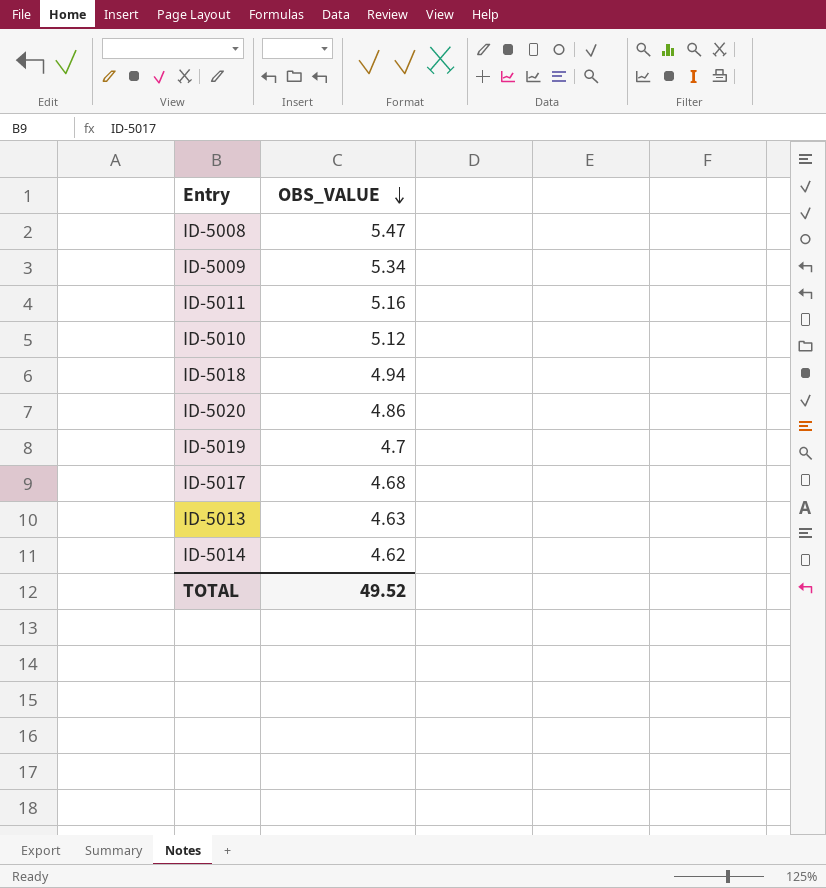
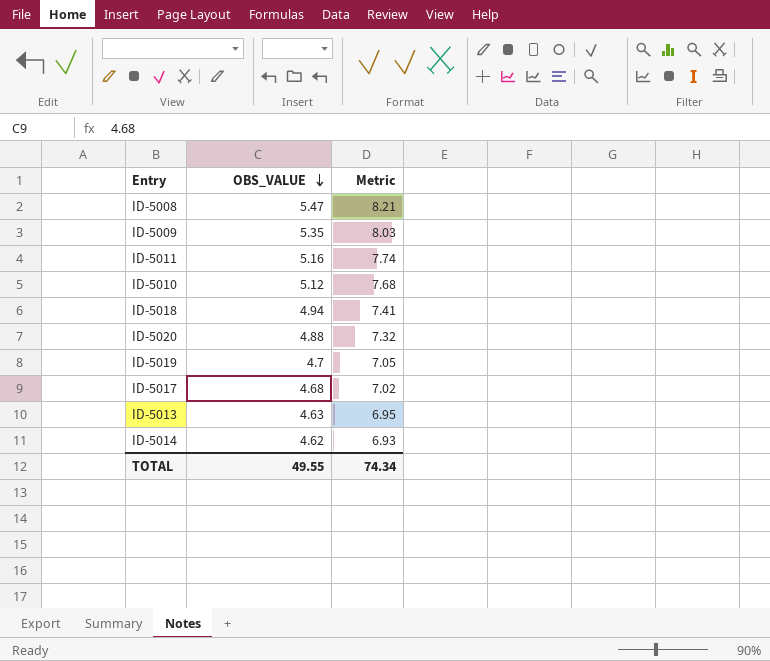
column Metric | formula: none -> [OBS_VALUE] * 1.5
ID-5009 | OBS_VALUE: 5.34 -> 5.35
ID-5020 | OBS_VALUE: 4.86 -> 4.88
TOTAL | OBS_VALUE: 49.52 -> 49.55

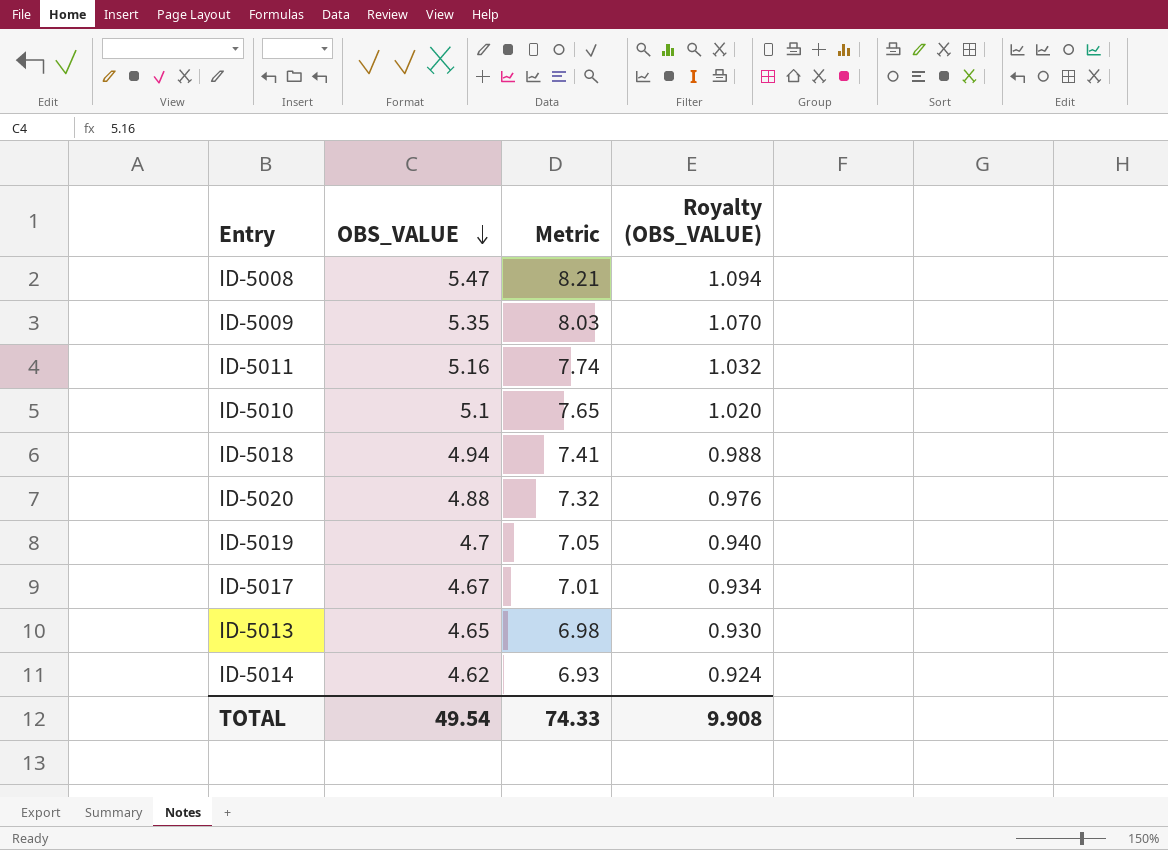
column Royalty (OBS_VALUE) | formula: none -> [OBS_VALUE] * 0.2
ID-5010 | OBS_VALUE: 5.12 -> 5.1
ID-5010 | Metric: 7.68 -> 7.65
ID-5017 | OBS_VALUE: 4.68 -> 4.67
ID-5017 | Metric: 7.02 -> 7.01
ID-5013 | OBS_VALUE: 4.63 -> 4.65
ID-5013 | Metric: 6.95 -> 6.98
TOTAL | OBS_VALUE: 49.55 -> 49.54
TOTAL | Metric: 74.34 -> 74.33

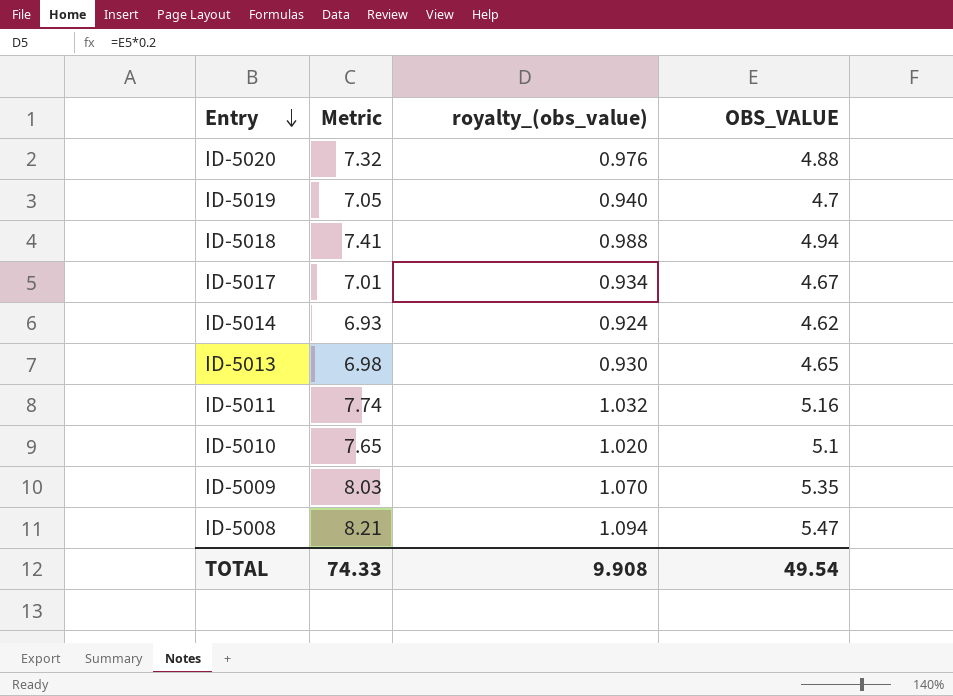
row order: OBS_VALUE descending -> Entry descending
column name: Royalty (OBS_VALUE) -> royalty_(obs_value)
column OBS_VALUE | position: 2 -> 4

